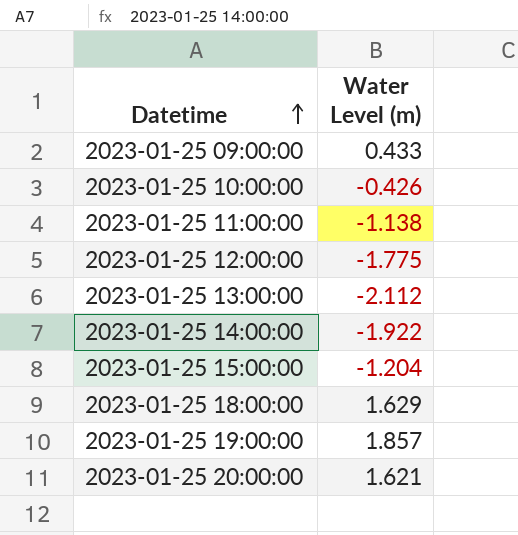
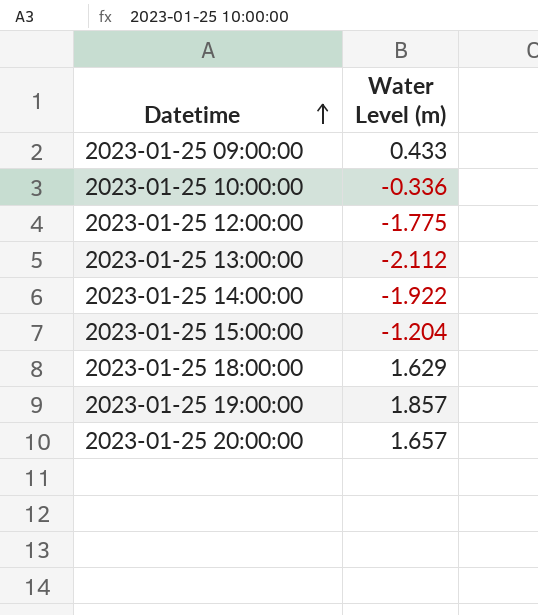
row 2023-01-25 11:00:00: -1.138 -> none
2023-01-25 10:00:00 | Water Level (m): -0.426 -> -0.336
2023-01-25 20:00:00 | Water Level (m): 1.621 -> 1.657

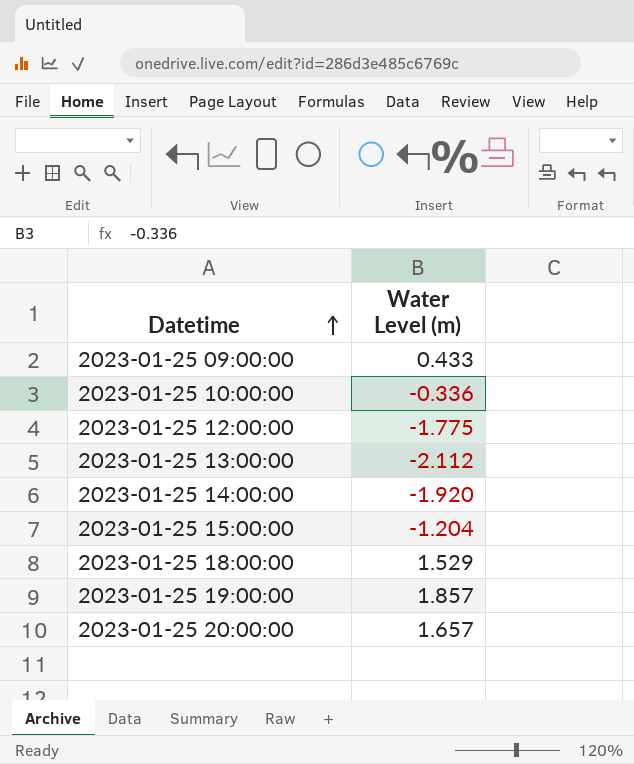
2023-01-25 14:00:00 | Water Level (m): -1.922 -> -1.920
2023-01-25 18:00:00 | Water Level (m): 1.629 -> 1.529

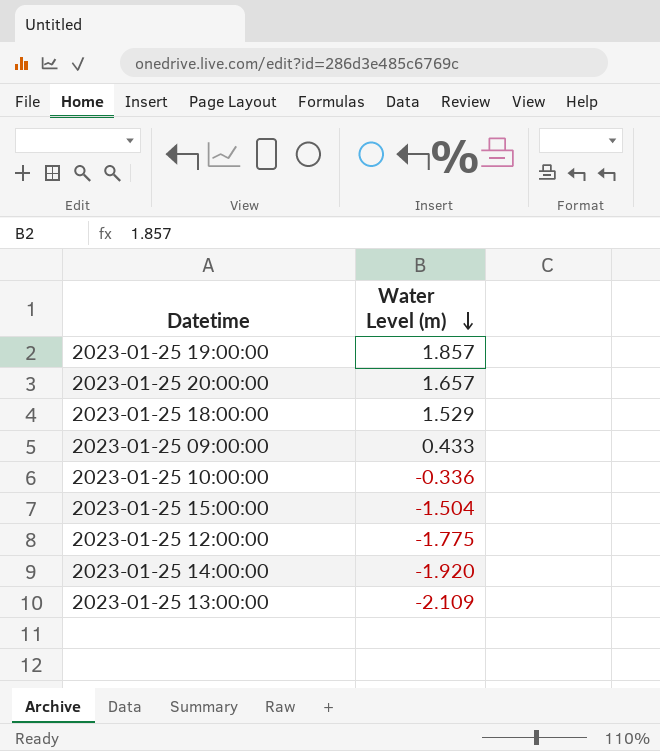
row order: Datetime ascending -> Water Level (m) descending
2023-01-25 15:00:00 | Water Level (m): -1.204 -> -1.504
2023-01-25 13:00:00 | Water Level (m): -2.112 -> -2.109

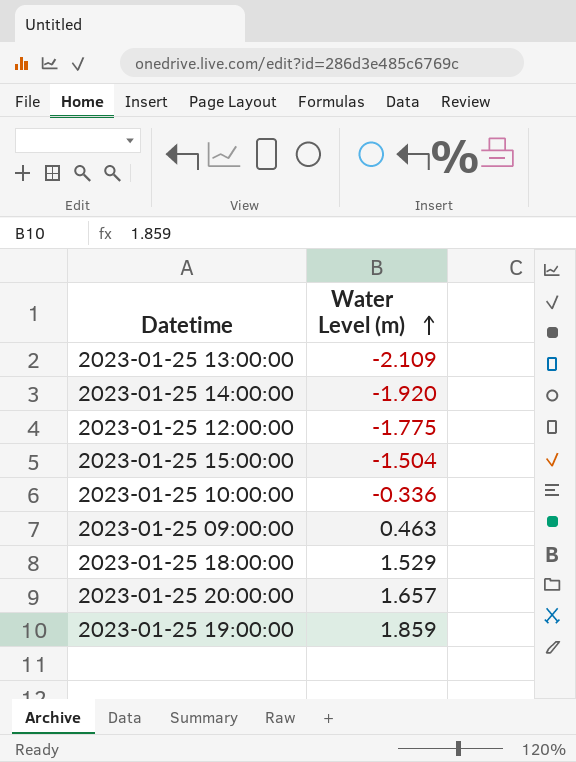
row order: Water Level (m) descending -> Water Level (m) ascending
2023-01-25 09:00:00 | Water Level (m): 0.433 -> 0.463
2023-01-25 19:00:00 | Water Level (m): 1.857 -> 1.859

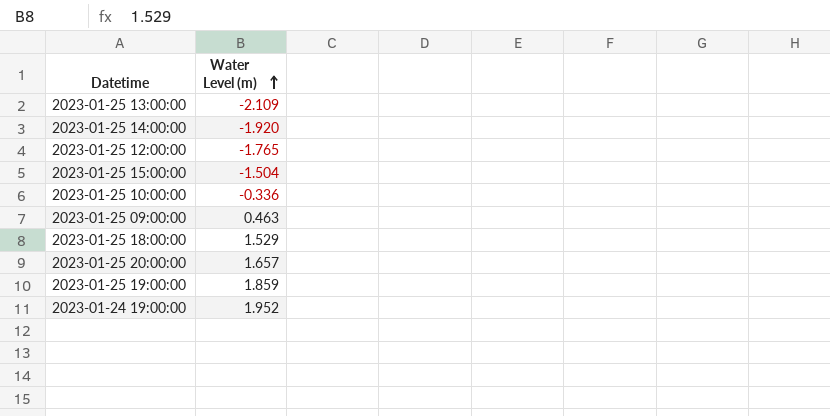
2023-01-25 12:00:00 | Water Level (m): -1.775 -> -1.765
row 2023-01-24 19:00:00: none -> 1.952

